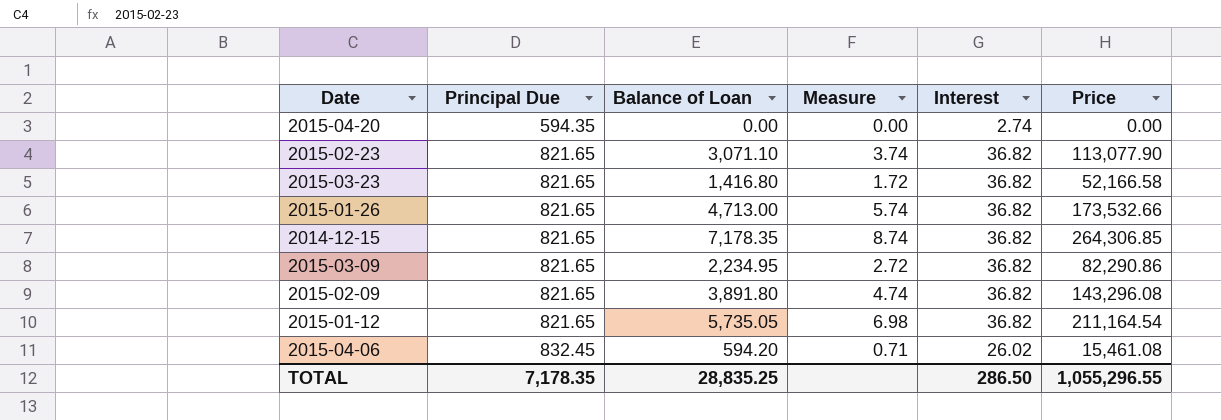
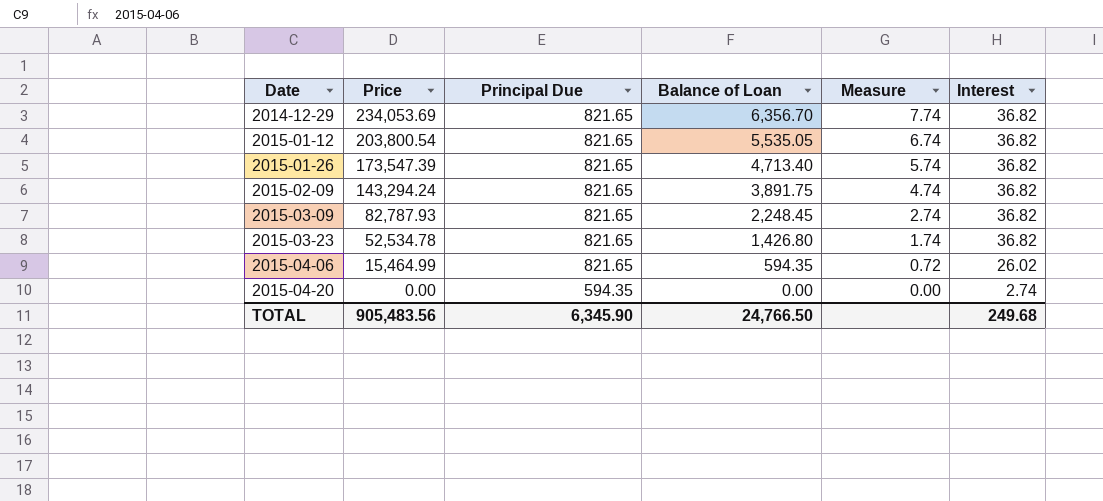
row order: Principal Due ascending -> Date ascending
column Price | position: 6 -> 2
row 2015-02-23: 821.65 | 3,071.10 | 3.74 | 36.82 | 113,077.90 -> none
row 2014-12-15: 821.65 | 7,178.35 | 8.74 | 36.82 | 264,306.85 -> none
row 2014-12-29: none -> 234,053.69 | 821.65 | 6,356.70 | 7.74 | 36.82
2015-01-12 | Price: 211,164.54 -> 203,800.54
2015-01-12 | Balance of Loan: 5,735.05 -> 5,535.05
2015-01-12 | Measure: 6.98 -> 6.74
2015-01-26 | Price: 173,532.66 -> 173,547.39
2015-01-26 | Balance of Loan: 4,713.00 -> 4,713.40
2015-02-09 | Price: 143,296.08 -> 143,294.24
2015-02-09 | Balance of Loan: 3,891.80 -> 3,891.75
2015-03-09 | Price: 82,290.86 -> 82,787.93
2015-03-09 | Balance of Loan: 2,234.95 -> 2,248.45
2015-03-09 | Measure: 2.72 -> 2.74
2015-03-23 | Price: 52,166.58 -> 52,534.78
2015-03-23 | Balance of Loan: 1,416.80 -> 1,426.80
2015-03-23 | Measure: 1.72 -> 1.74
2015-04-06 | Price: 15,461.08 -> 15,464.99
2015-04-06 | Principal Due: 832.45 -> 821.65
2015-04-06 | Balance of Loan: 594.20 -> 594.35
2015-04-06 | Measure: 0.71 -> 0.72
TOTAL | Price: 1,055,296.55 -> 905,483.56
TOTAL | Principal Due: 7,178.35 -> 6,345.90
TOTAL | Balance of Loan: 28,835.25 -> 24,766.50
TOTAL | Interest: 286.50 -> 249.68

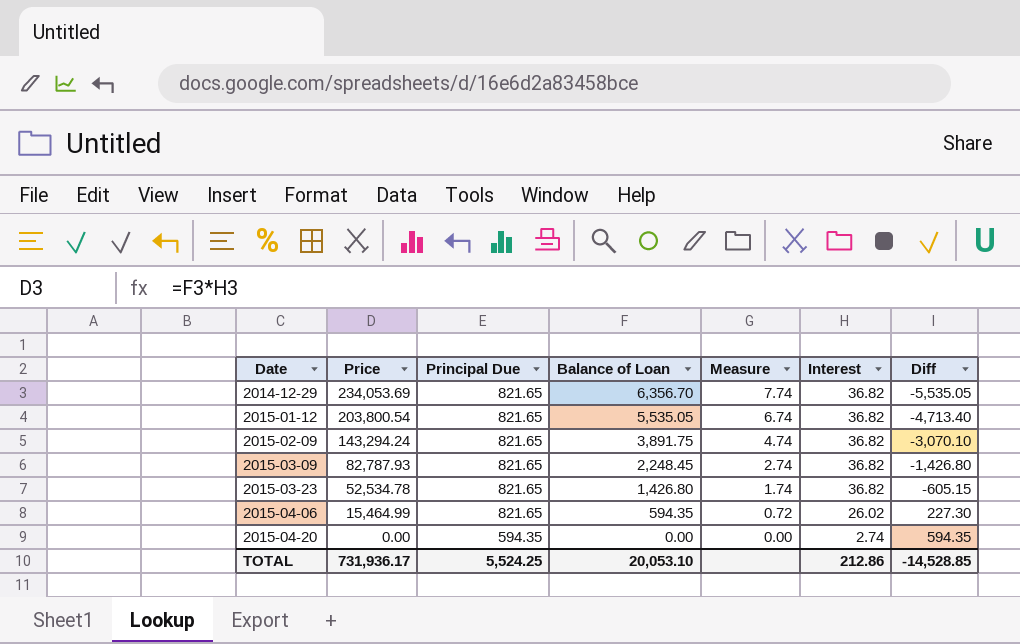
column Diff | formula: none -> [Principal Due] - [Balance of Loan]
row 2015-01-26: 173,547.39 | 821.65 | 4,713.40 | 5.74 | 36.82 -> none
TOTAL | Price: 905,483.56 -> 731,936.17
TOTAL | Principal Due: 6,345.90 -> 5,524.25
TOTAL | Balance of Loan: 24,766.50 -> 20,053.10
TOTAL | Interest: 249.68 -> 212.86

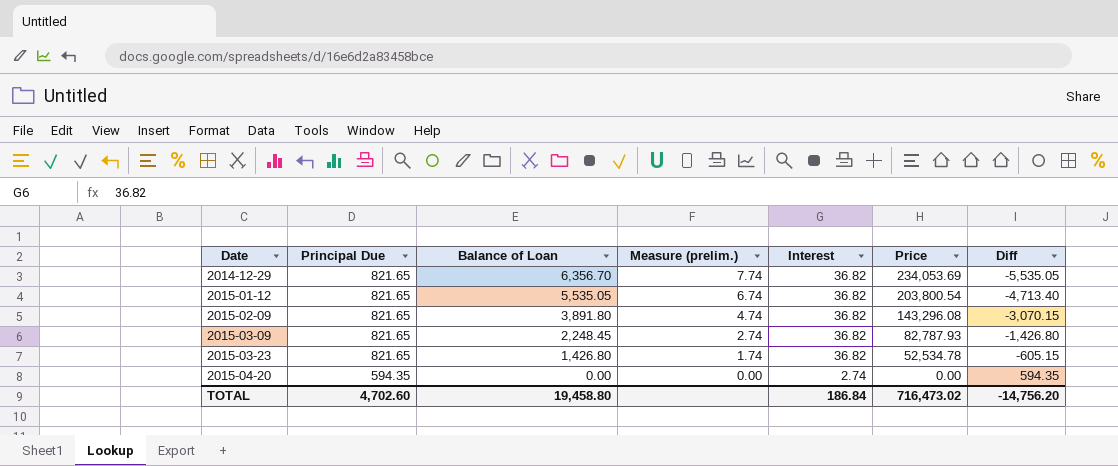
column name: Measure -> Measure (prelim.)
column Price | position: 2 -> 6
row 2015-04-06: 15,464.99 | 821.65 | 594.35 | 0.72 | 26.02 | 227.30 -> none
2015-02-09 | Balance of Loan: 3,891.75 -> 3,891.80
2015-02-09 | Price: 143,294.24 -> 143,296.08
2015-02-09 | Diff: -3,070.10 -> -3,070.15
TOTAL | Principal Due: 5,524.25 -> 4,702.60
TOTAL | Balance of Loan: 20,053.10 -> 19,458.80
TOTAL | Interest: 212.86 -> 186.84
TOTAL | Price: 731,936.17 -> 716,473.02
TOTAL | Diff: -14,528.85 -> -14,756.20

